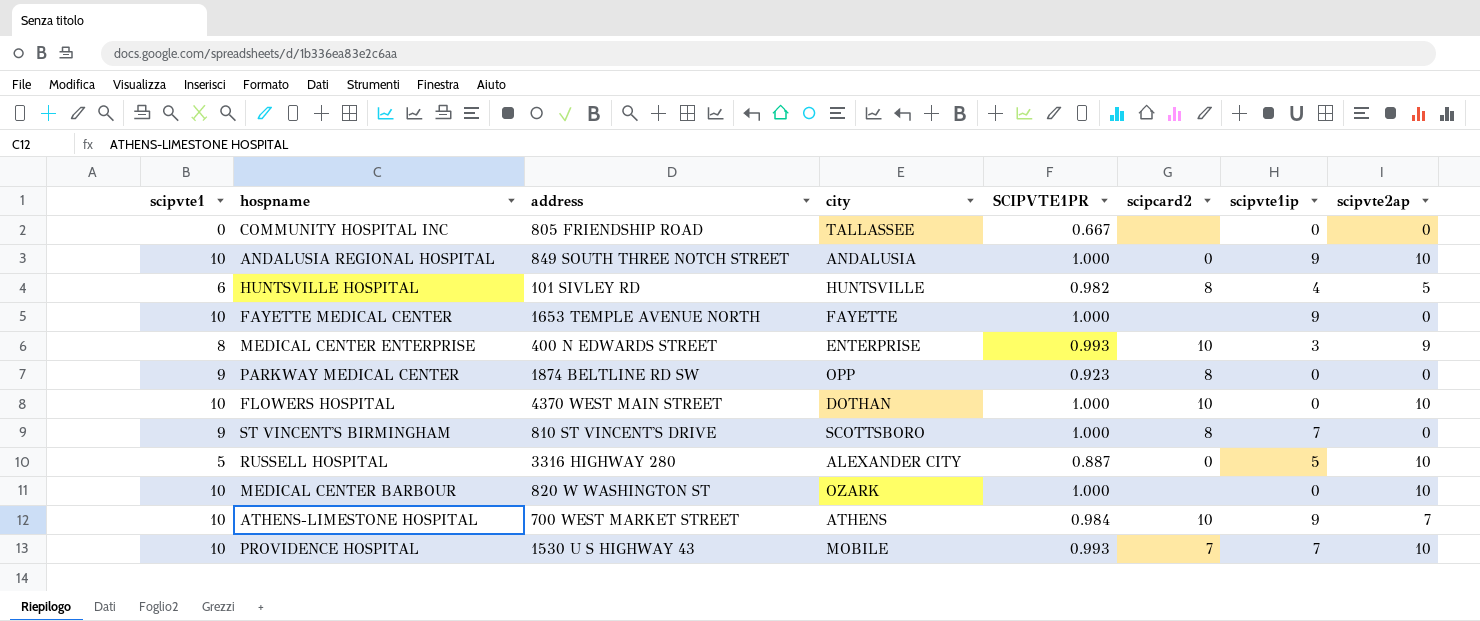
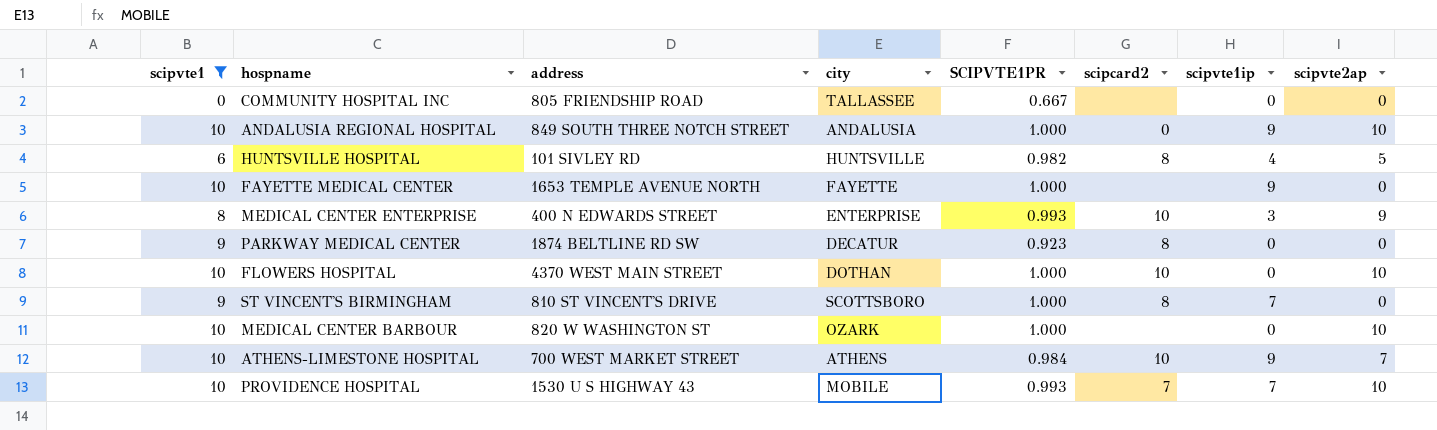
filter: none -> scipvte1 != 5
PARKWAY MEDICAL CENTER | city: OPP -> DECATUR

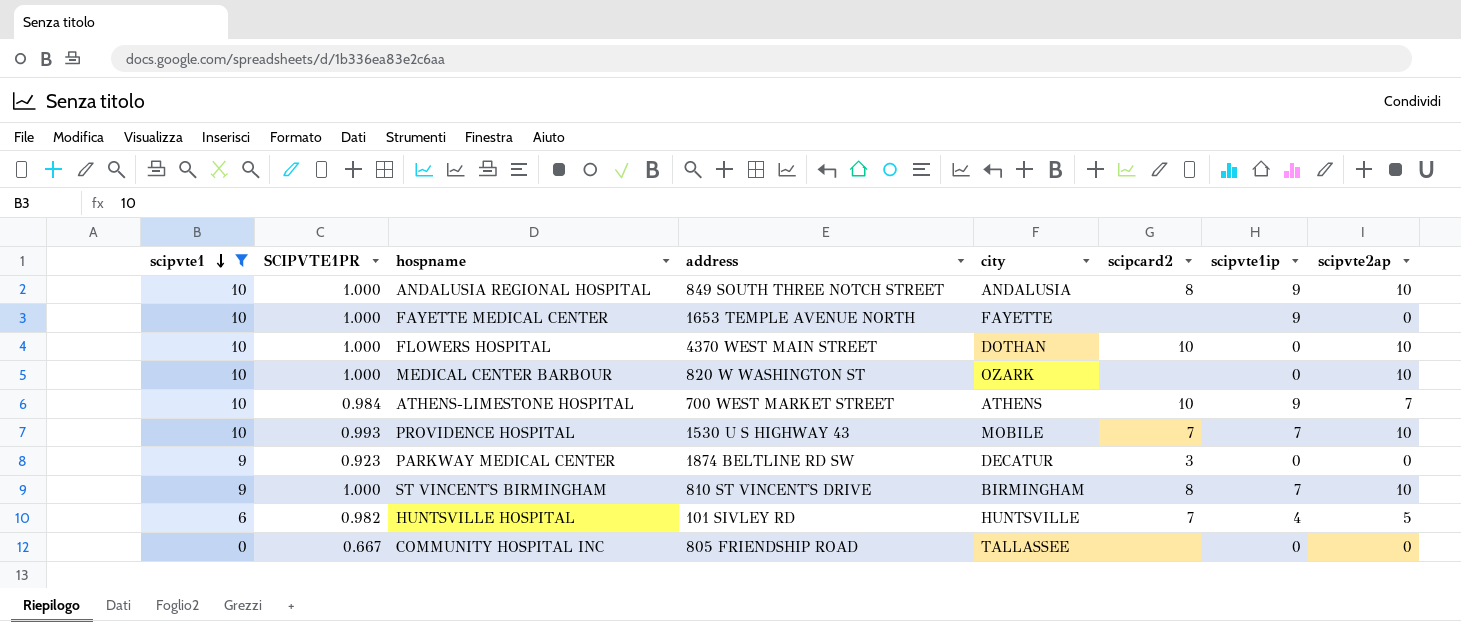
row order: none -> scipvte1 descending
column SCIPVTE1PR | position: 5 -> 2
row MEDICAL CENTER ENTERPRISE: 8 | 400 N EDWARDS STREET | ENTERPRISE | 0.993 | 10 | 3 | 9 -> none
ANDALUSIA REGIONAL HOSPITAL | scipcard2: 0 -> 8
PARKWAY MEDICAL CENTER | scipcard2: 8 -> 3
ST VINCENT'S BIRMINGHAM | city: SCOTTSBORO -> BIRMINGHAM
ST VINCENT'S BIRMINGHAM | scipvte2ap: 0 -> 10
HUNTSVILLE HOSPITAL | scipcard2: 8 -> 7

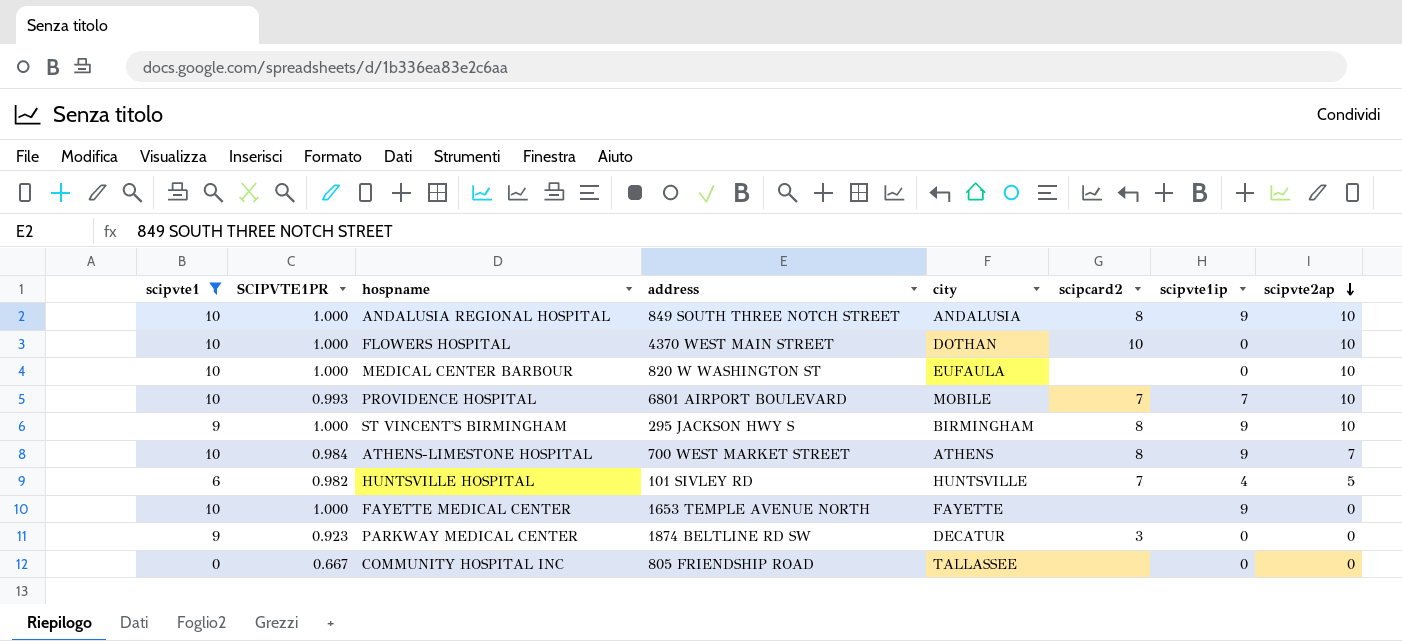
row order: scipvte1 descending -> scipvte2ap descending
MEDICAL CENTER BARBOUR | city: OZARK -> EUFAULA
PROVIDENCE HOSPITAL | address: 1530 U S HIGHWAY 43 -> 6801 AIRPORT BOULEVARD
ST VINCENT'S BIRMINGHAM | address: 810 ST VINCENT'S DRIVE -> 295 JACKSON HWY S
ST VINCENT'S BIRMINGHAM | scipvte1ip: 7 -> 9
ATHENS-LIMESTONE HOSPITAL | scipcard2: 10 -> 8

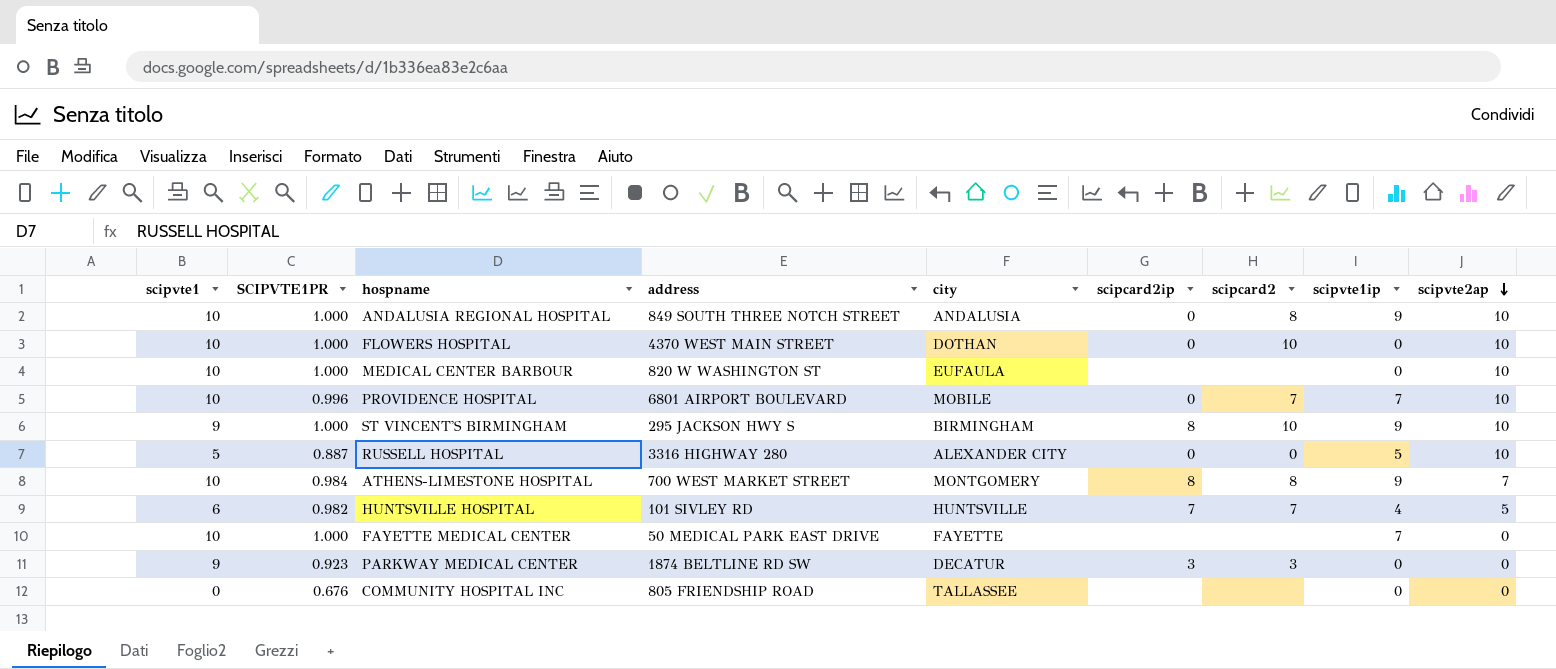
filter: scipvte1 != 5 -> none
column scipcard2ip | position: none -> 6
PROVIDENCE HOSPITAL | SCIPVTE1PR: 0.993 -> 0.996
ST VINCENT'S BIRMINGHAM | scipcard2: 8 -> 10
ATHENS-LIMESTONE HOSPITAL | city: ATHENS -> MONTGOMERY
FAYETTE MEDICAL CENTER | address: 1653 TEMPLE AVENUE NORTH -> 50 MEDICAL PARK EAST DRIVE
FAYETTE MEDICAL CENTER | scipvte1ip: 9 -> 7
COMMUNITY HOSPITAL INC | SCIPVTE1PR: 0.667 -> 0.676

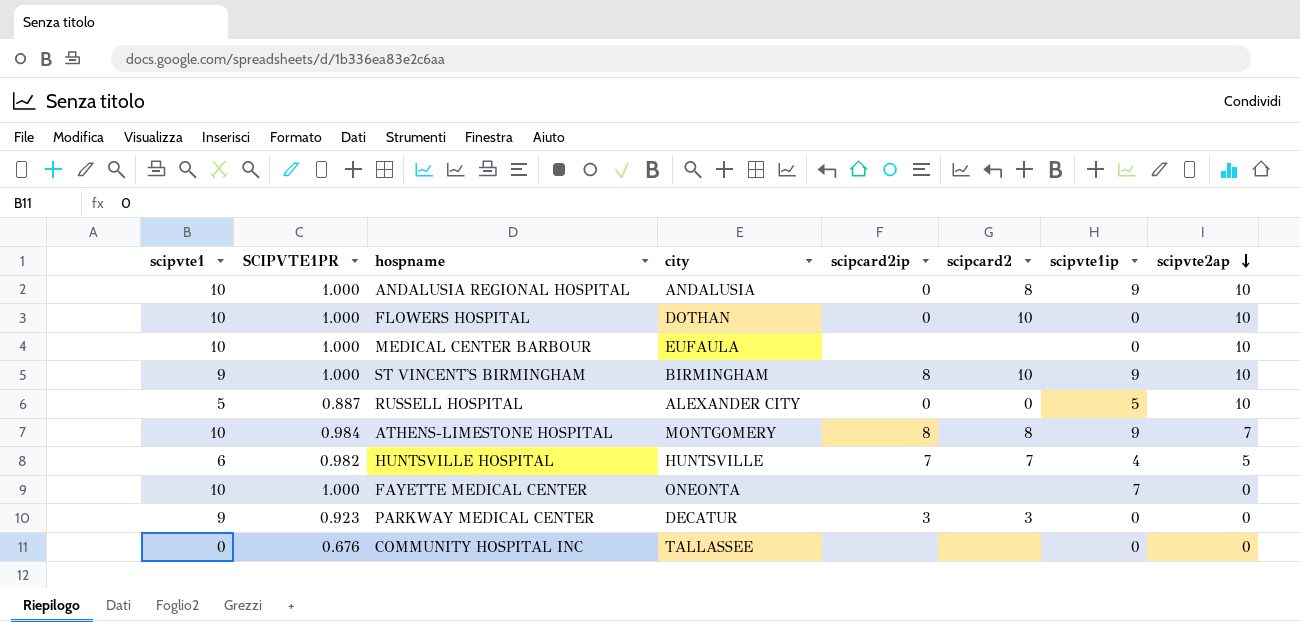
column address | position: 4 -> none
row PROVIDENCE HOSPITAL: 10 | 0.996 | 6801 AIRPORT BOULEVARD | MOBILE | 0 | 7 | 7 | 10 -> none
FAYETTE MEDICAL CENTER | city: FAYETTE -> ONEONTA

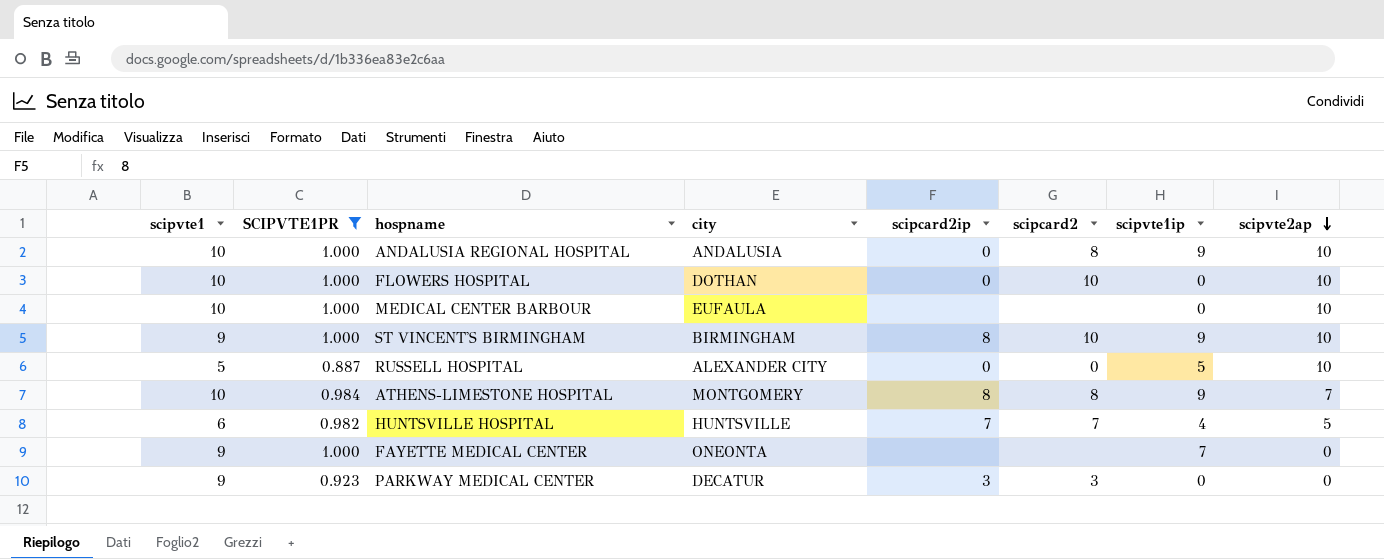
filter: none -> SCIPVTE1PR != 0.676
FAYETTE MEDICAL CENTER | scipvte1: 10 -> 9

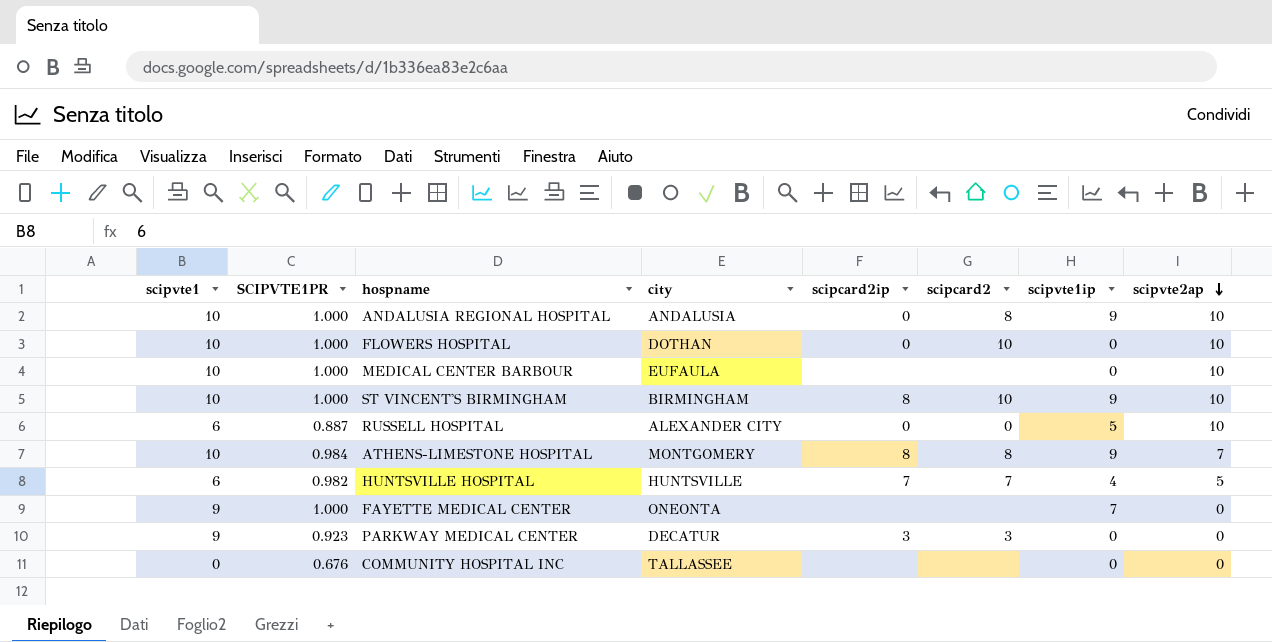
filter: SCIPVTE1PR != 0.676 -> none
ST VINCENT'S BIRMINGHAM | scipvte1: 9 -> 10
RUSSELL HOSPITAL | scipvte1: 5 -> 6

